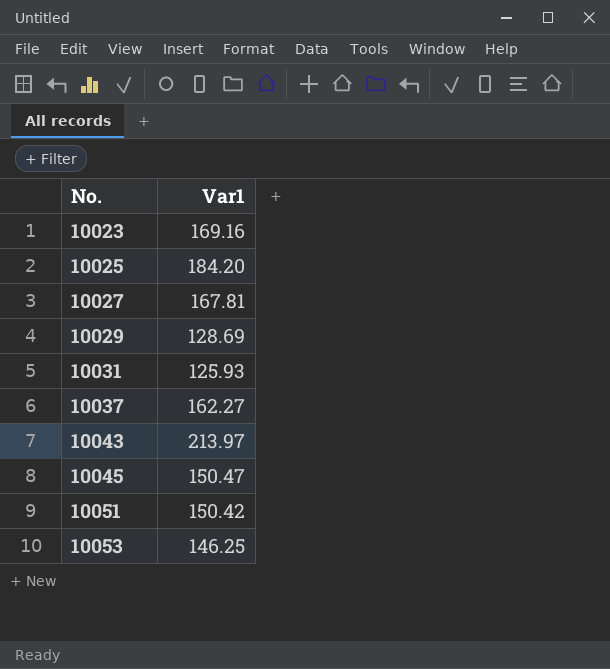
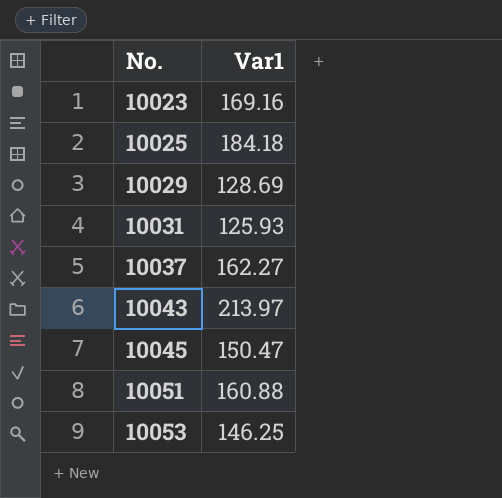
row 10027: 167.81 -> none
10025 | Var1: 184.20 -> 184.18
10051 | Var1: 150.42 -> 160.88

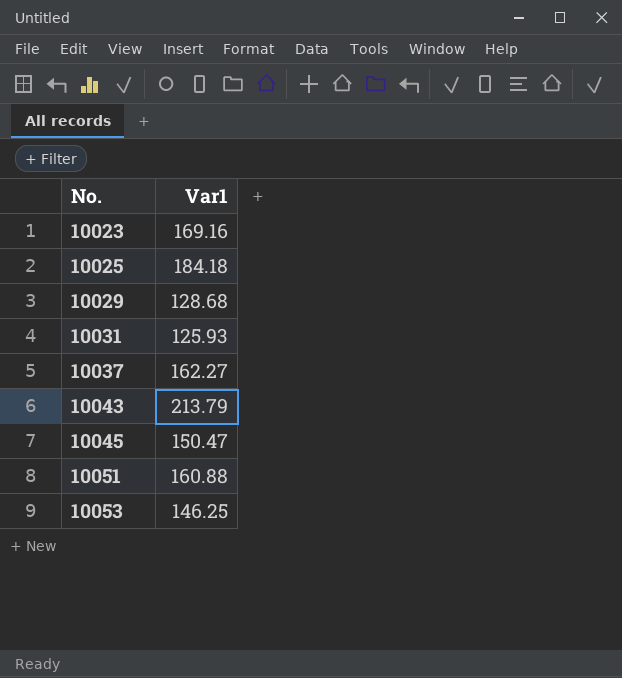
10029 | Var1: 128.69 -> 128.68
10043 | Var1: 213.97 -> 213.79

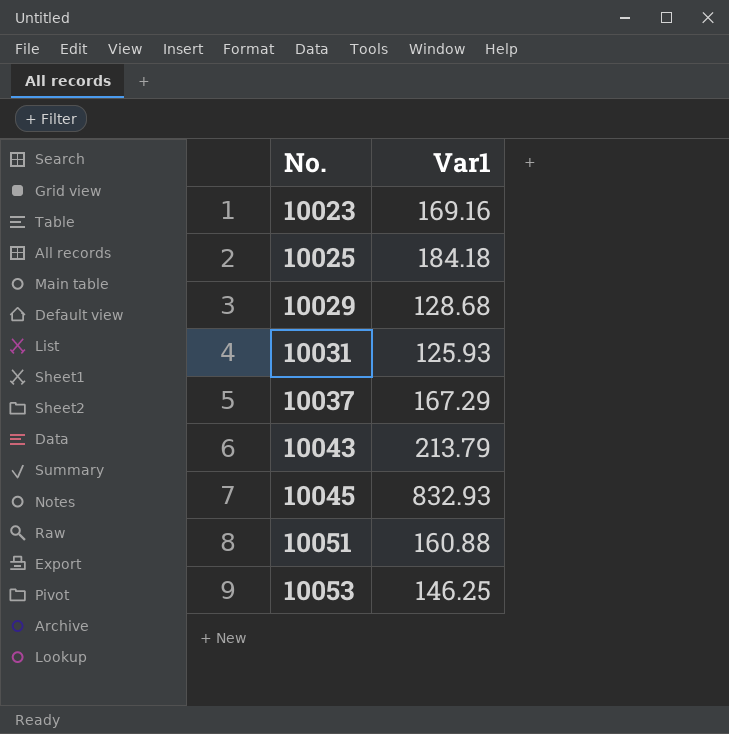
10037 | Var1: 162.27 -> 167.29
10045 | Var1: 150.47 -> 832.93

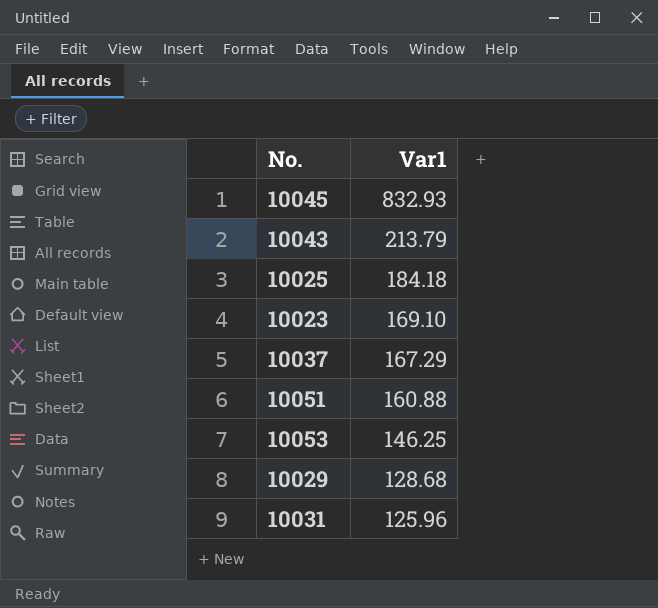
row order: No. ascending -> Var1 descending
10023 | Var1: 169.16 -> 169.10
10031 | Var1: 125.93 -> 125.96

